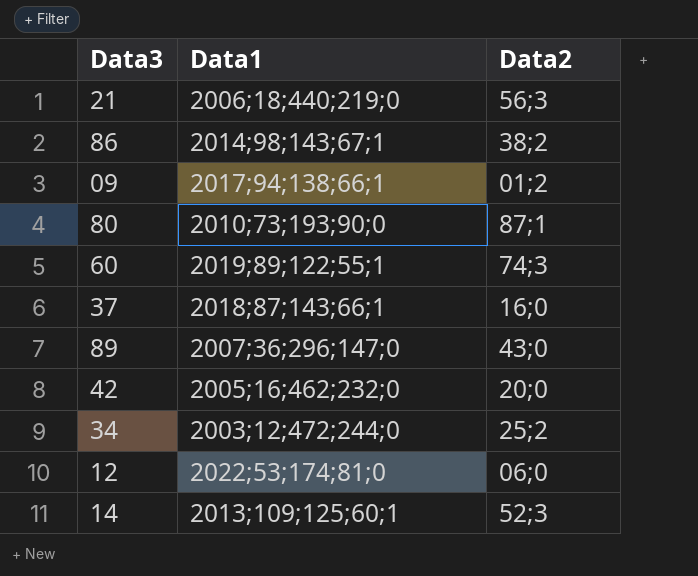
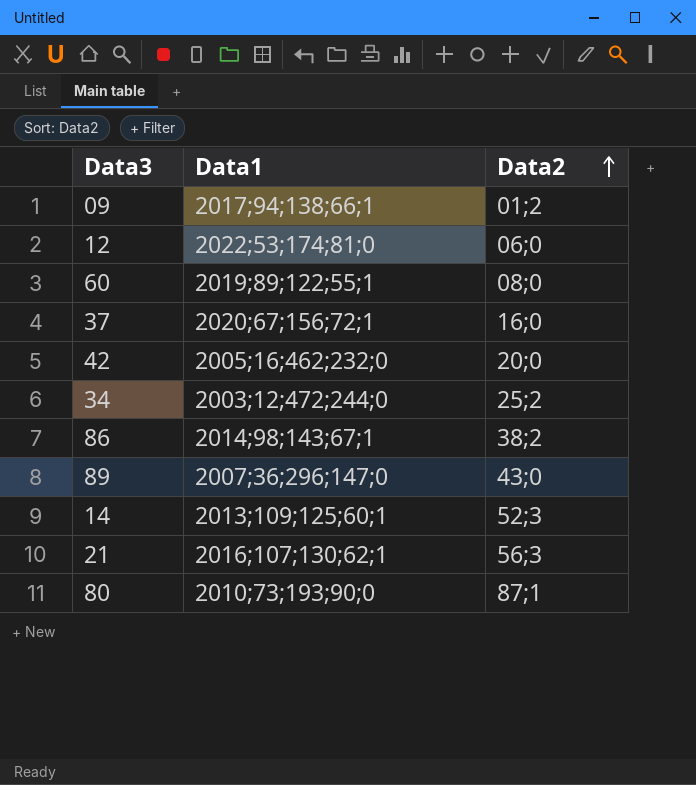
row order: none -> Data2 ascending
60 | Data2: 74;3 -> 08;0
37 | Data1: 2018;87;143;66;1 -> 2020;67;156;72;1
21 | Data1: 2006;18;440;219;0 -> 2016;107;130;62;1

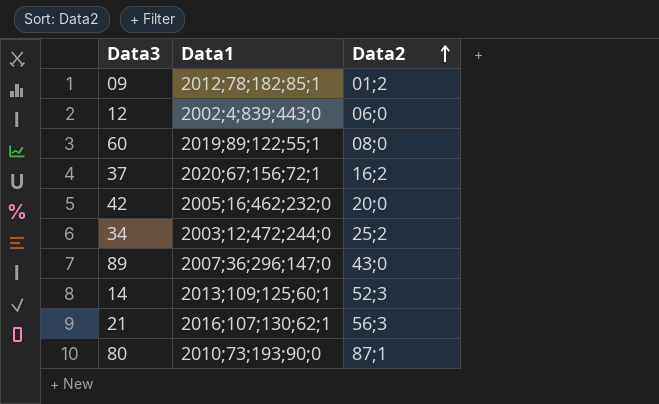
row 86: 2014;98;143;67;1 | 38;2 -> none
09 | Data1: 2017;94;138;66;1 -> 2012;78;182;85;1
12 | Data1: 2022;53;174;81;0 -> 2002;4;839;443;0
37 | Data2: 16;0 -> 16;2

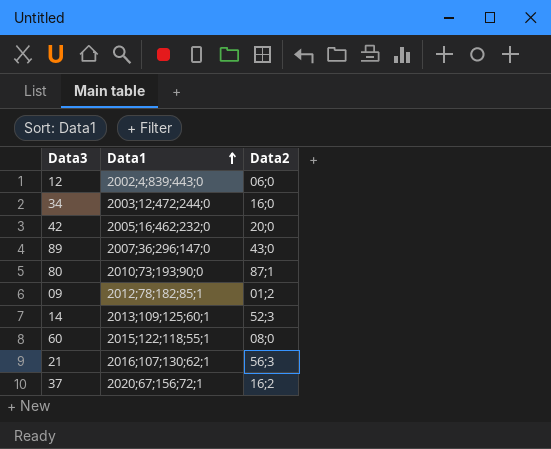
row order: Data2 ascending -> Data1 ascending
34 | Data2: 25;2 -> 16;0
60 | Data1: 2019;89;122;55;1 -> 2015;122;118;55;1

